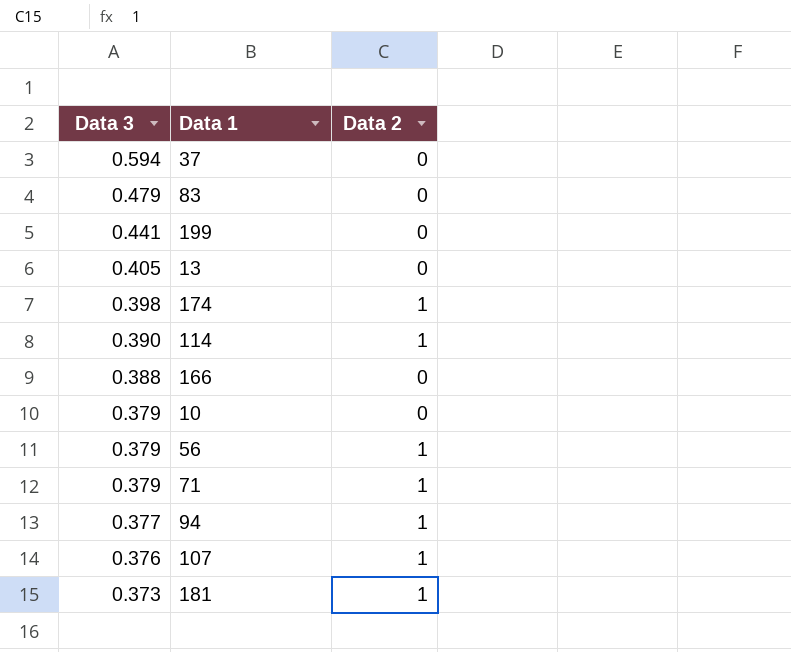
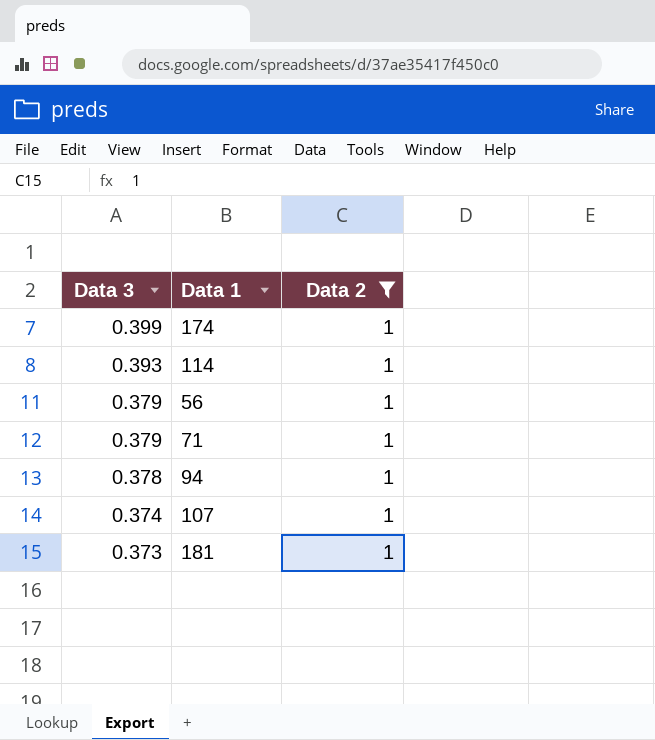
filter: none -> Data 2 = 1
174 | Data 3: 0.398 -> 0.399
114 | Data 3: 0.390 -> 0.393
94 | Data 3: 0.377 -> 0.378
107 | Data 3: 0.376 -> 0.374

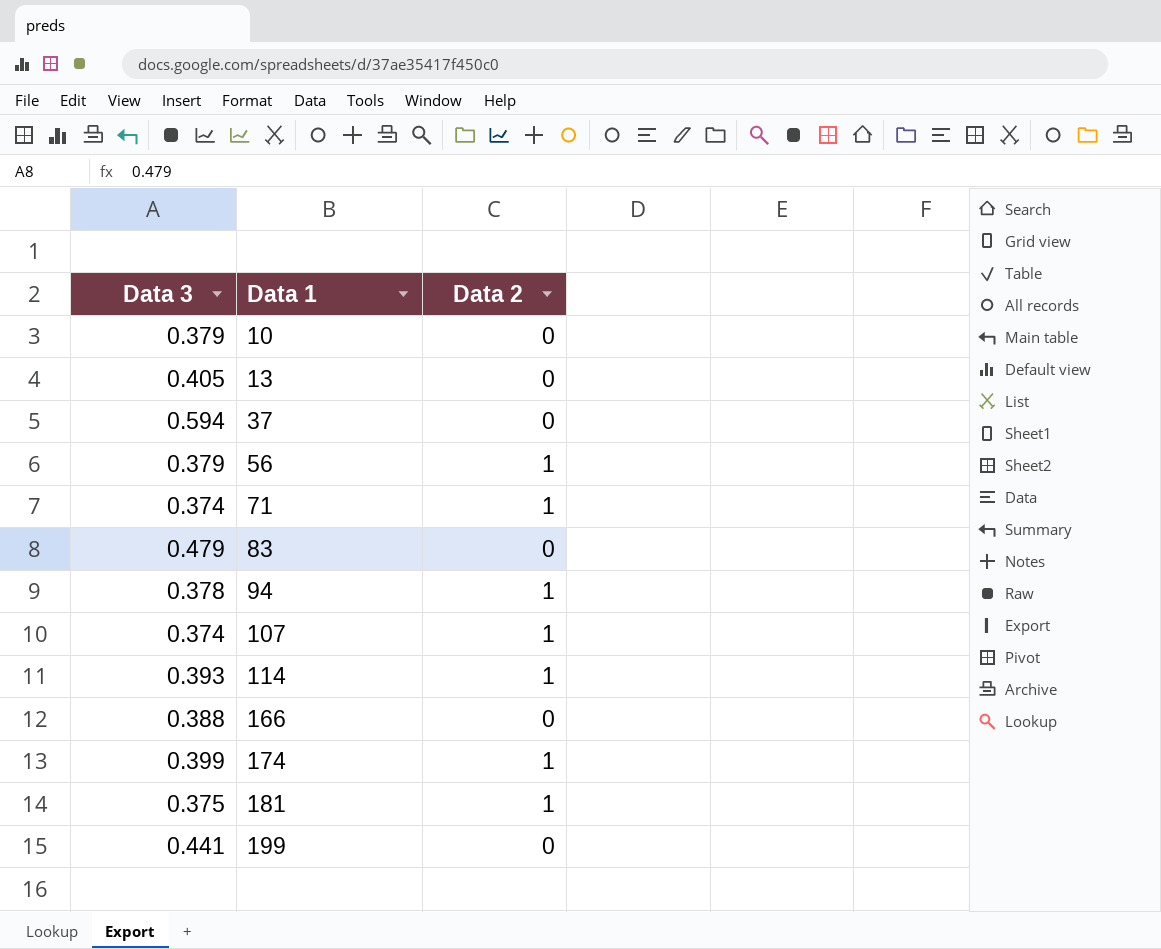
filter: Data 2 = 1 -> none
row order: Data 3 descending -> Data 1 ascending
71 | Data 3: 0.379 -> 0.374
181 | Data 3: 0.373 -> 0.375

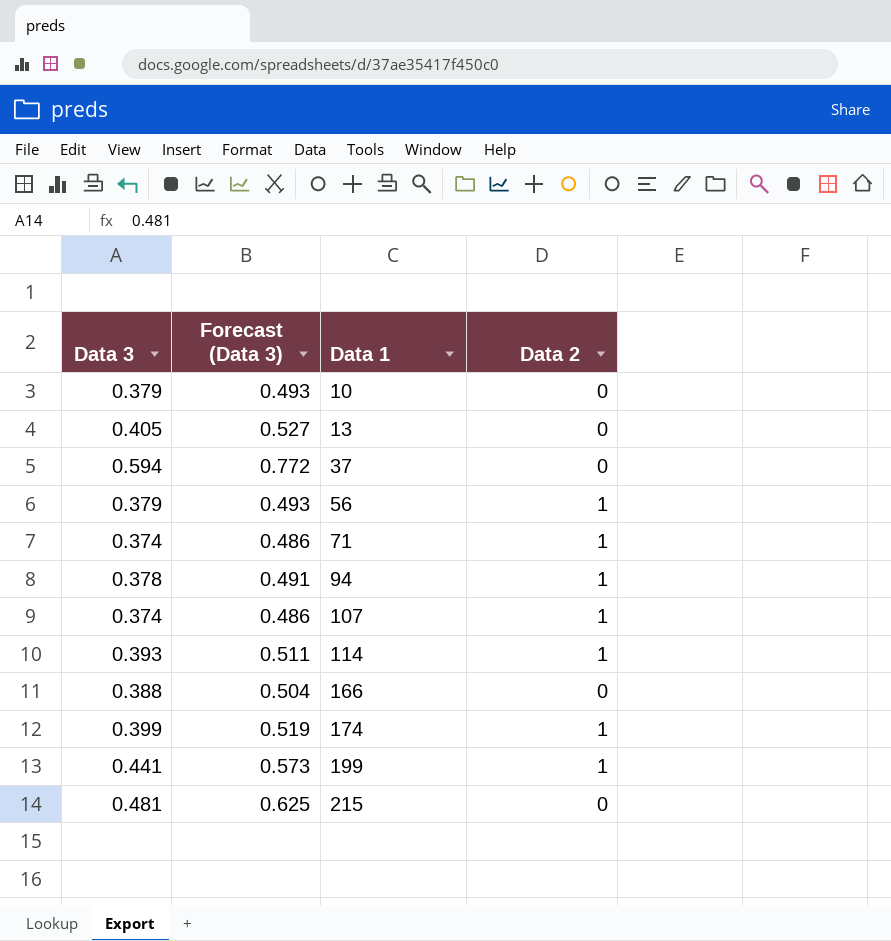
column Forecast (Data 3) | formula: none -> [Data 3] * 1.3
row 83: 0.479 | 0 -> none
row 181: 0.375 | 1 -> none
199 | Data 2: 0 -> 1
row 215: none -> 0.481 | 0.625 | 0

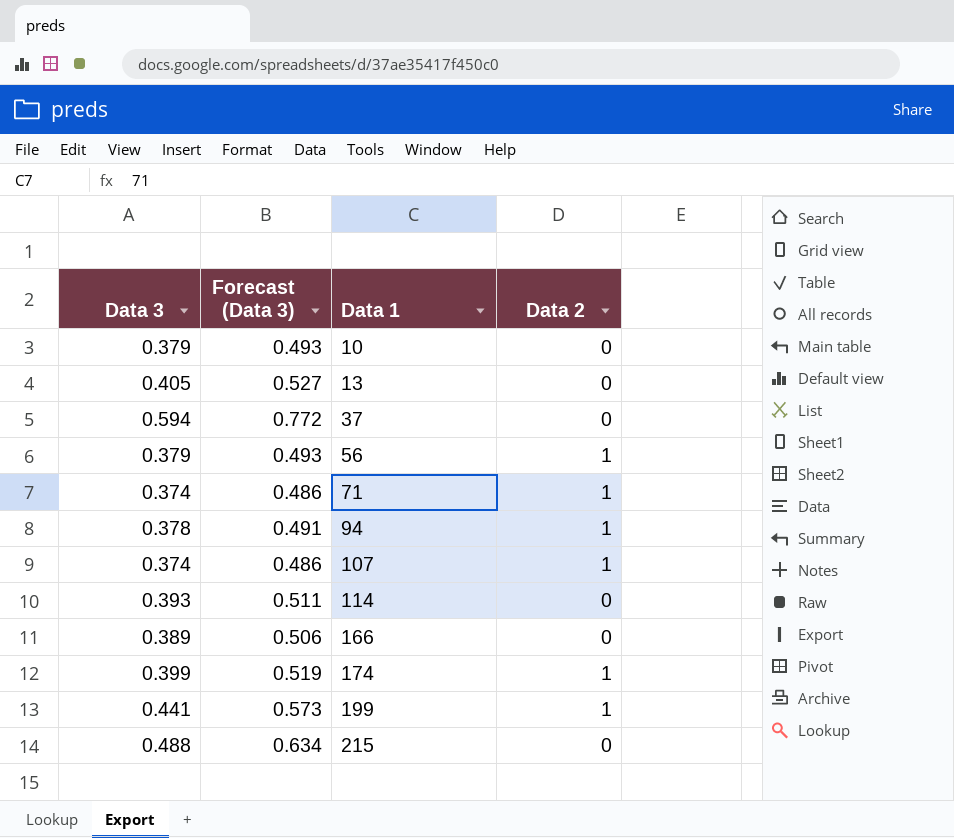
114 | Data 2: 1 -> 0
166 | Data 3: 0.388 -> 0.389
166 | Forecast (Data 3): 0.504 -> 0.506
215 | Data 3: 0.481 -> 0.488
215 | Forecast (Data 3): 0.625 -> 0.634

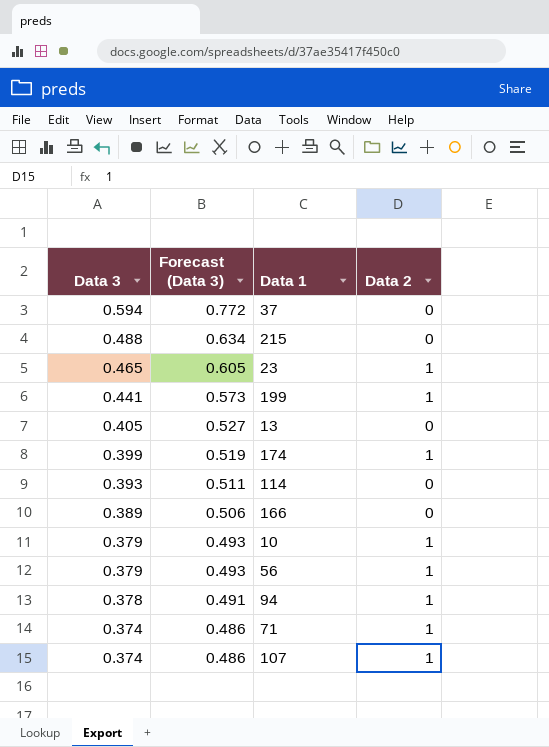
row order: Data 1 ascending -> Data 3 descending
row 23: none -> 0.465 | 0.605 | 1
10 | Data 2: 0 -> 1

